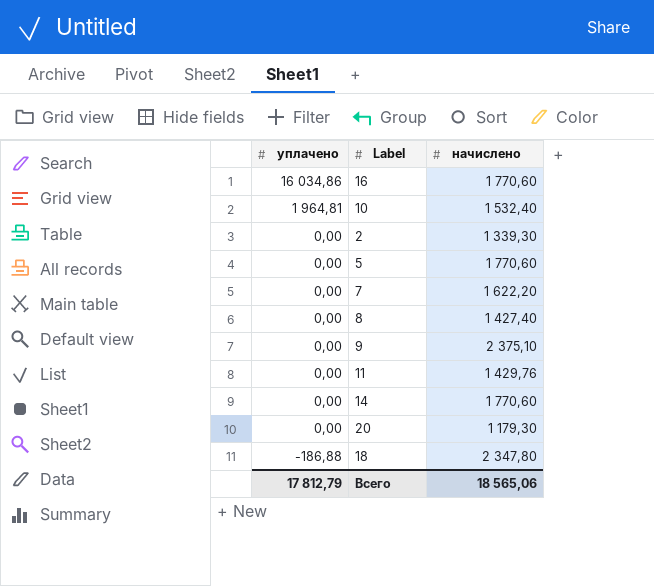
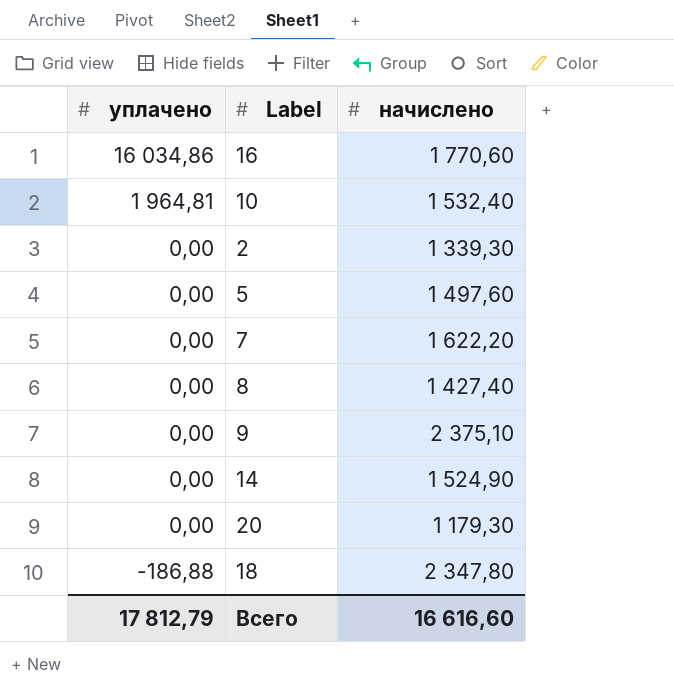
row 11: 0,00 | 1 429,76 -> none
5 | начислено: 1 770,60 -> 1 497,60
14 | начислено: 1 770,60 -> 1 524,90
Всего | начислено: 18 565,06 -> 16 616,60

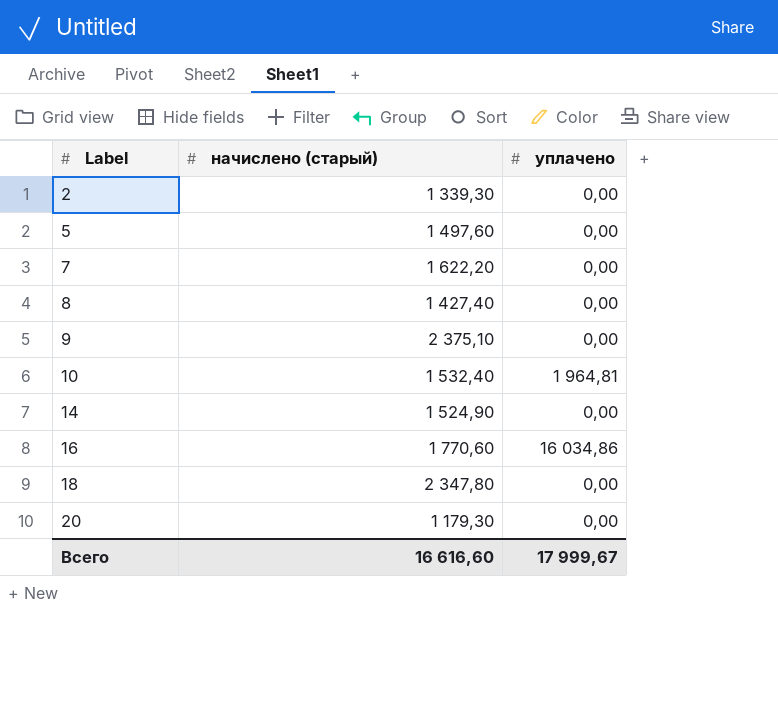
row order: уплачено descending -> Label ascending
column name: начислено -> начислено (старый)
column уплачено | position: 1 -> 3
18 | уплачено: -186,88 -> 0,00
Всего | уплачено: 17 812,79 -> 17 999,67

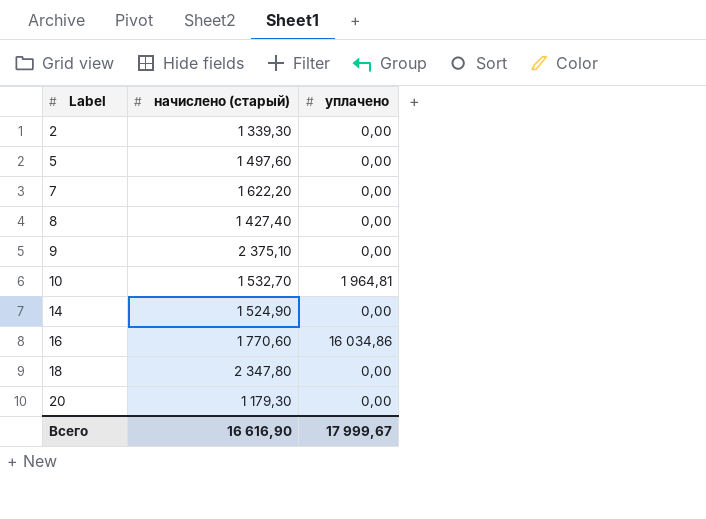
10 | начислено (старый): 1 532,40 -> 1 532,70
Всего | начислено (старый): 16 616,60 -> 16 616,90

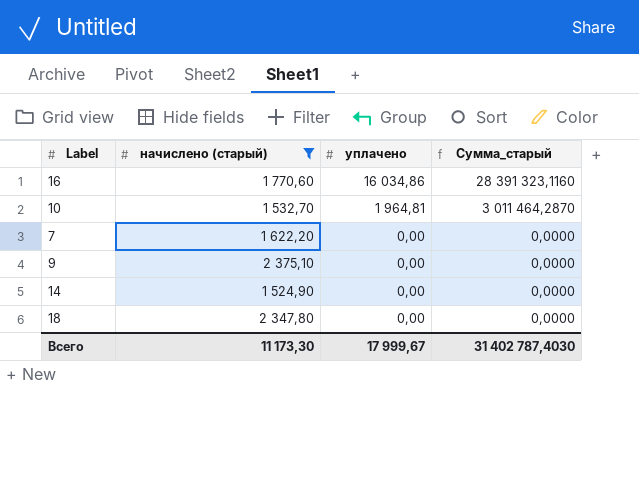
filter: none -> начислено (старый) >= 1 524,90
row order: Label ascending -> уплачено descending
column Сумма_старый | formula: none -> [начислено (старый)] * [уплачено]
Всего | начислено (старый): 16 616,90 -> 11 173,30

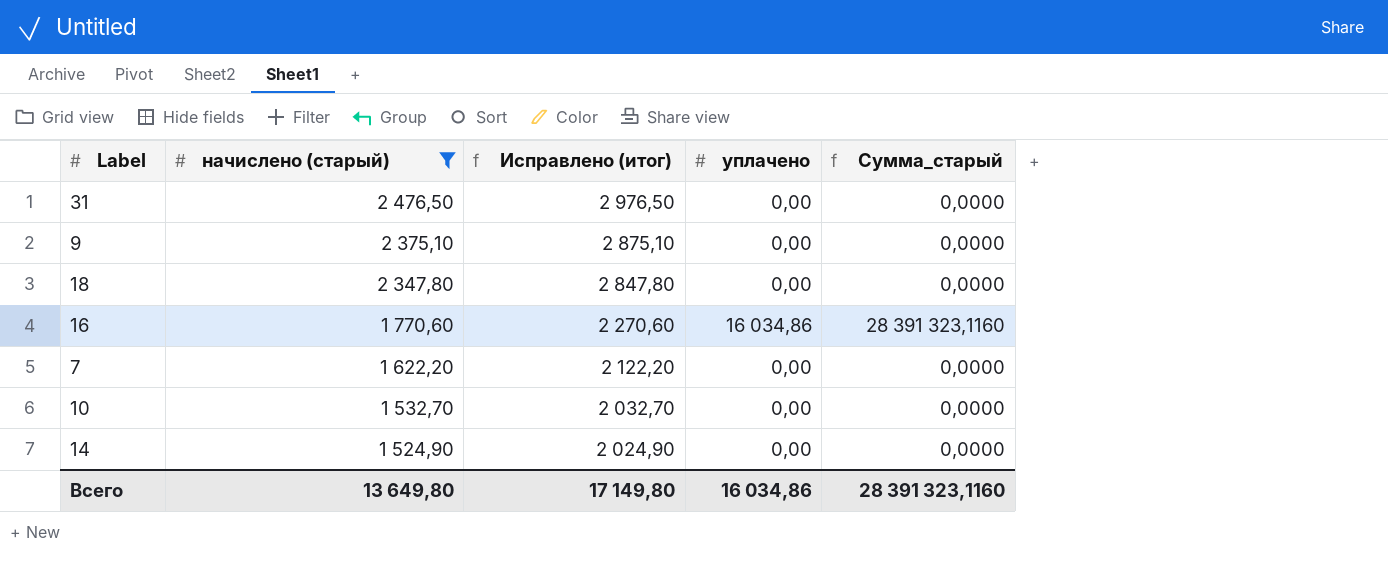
row order: уплачено descending -> начислено (старый) descending
column Исправлено (итог) | formula: none -> [начислено (старый)] + 500
row 31: none -> 2 476,50 | 2 976,50 | 0,00 | 0,0000
10 | уплачено: 1 964,81 -> 0,00
10 | Сумма_старый: 3 011 464,2870 -> 0,0000
Всего | начислено (старый): 11 173,30 -> 13 649,80
Всего | уплачено: 17 999,67 -> 16 034,86
Всего | Сумма_старый: 31 402 787,4030 -> 28 391 323,1160

